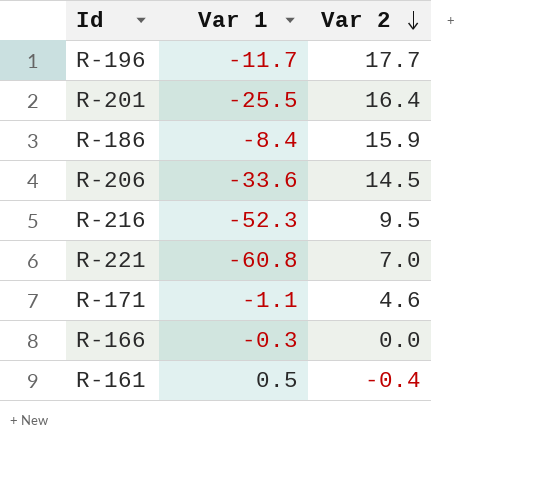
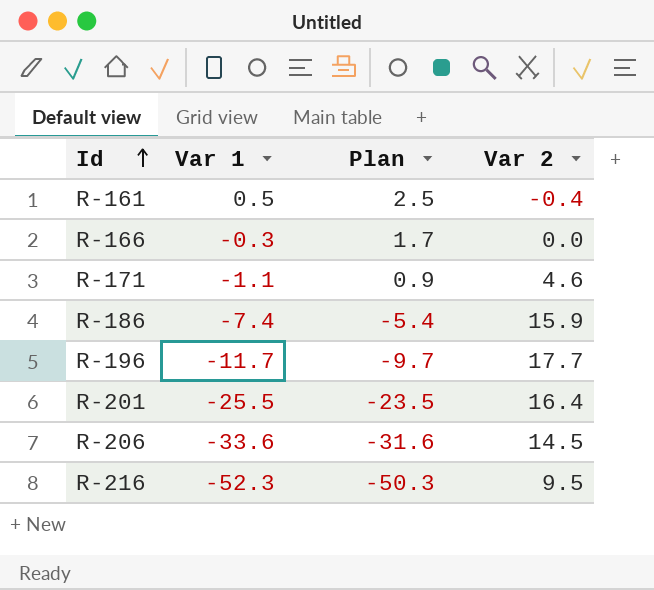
row order: Var 2 descending -> Id ascending
column Plan | formula: none -> [Var 1] + 2
row R-221: -60.8 | 7.0 -> none
R-186 | Var 1: -8.4 -> -7.4

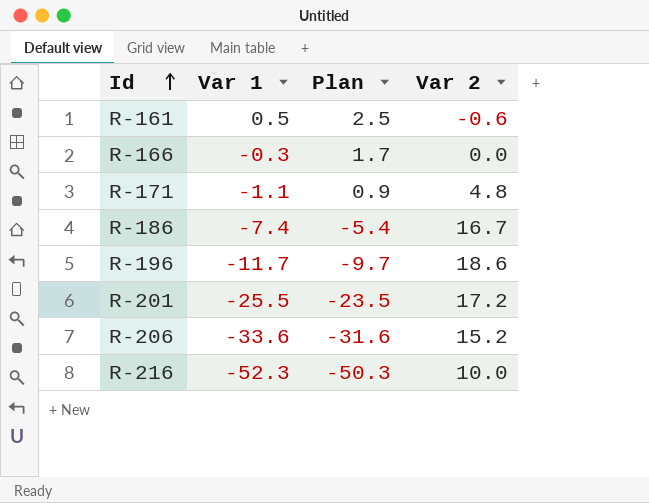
R-161 | Var 2: -0.4 -> -0.6
R-171 | Var 2: 4.6 -> 4.8
R-186 | Var 2: 15.9 -> 16.7
R-196 | Var 2: 17.7 -> 18.6
R-201 | Var 2: 16.4 -> 17.2
R-206 | Var 2: 14.5 -> 15.2
R-216 | Var 2: 9.5 -> 10.0

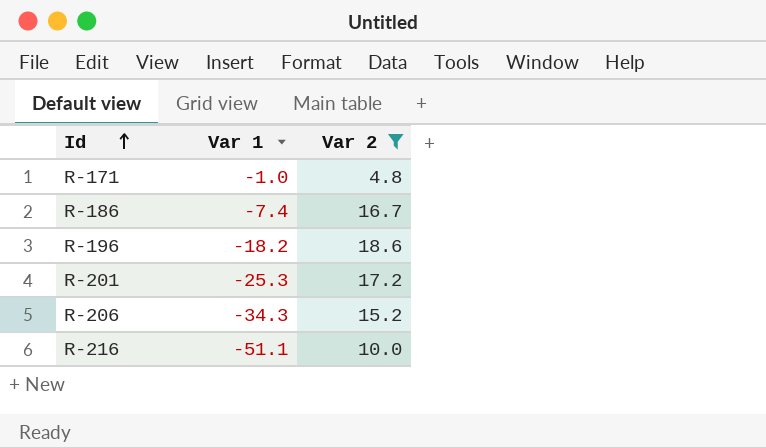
filter: none -> Var 2 >= 4.8
column Plan | formula: [Var 1] + 2 -> none
R-171 | Var 1: -1.1 -> -1.0
R-196 | Var 1: -11.7 -> -18.2
R-201 | Var 1: -25.5 -> -25.3
R-206 | Var 1: -33.6 -> -34.3
R-216 | Var 1: -52.3 -> -51.1

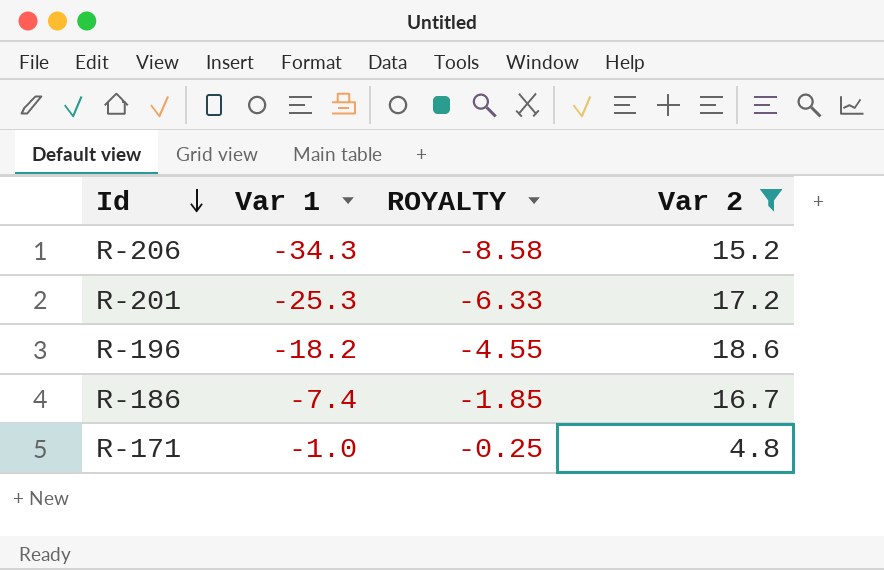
row order: Id ascending -> Id descending
column ROYALTY | formula: none -> [Var 1] * 0.25
row R-216: -51.1 | 10.0 -> none

